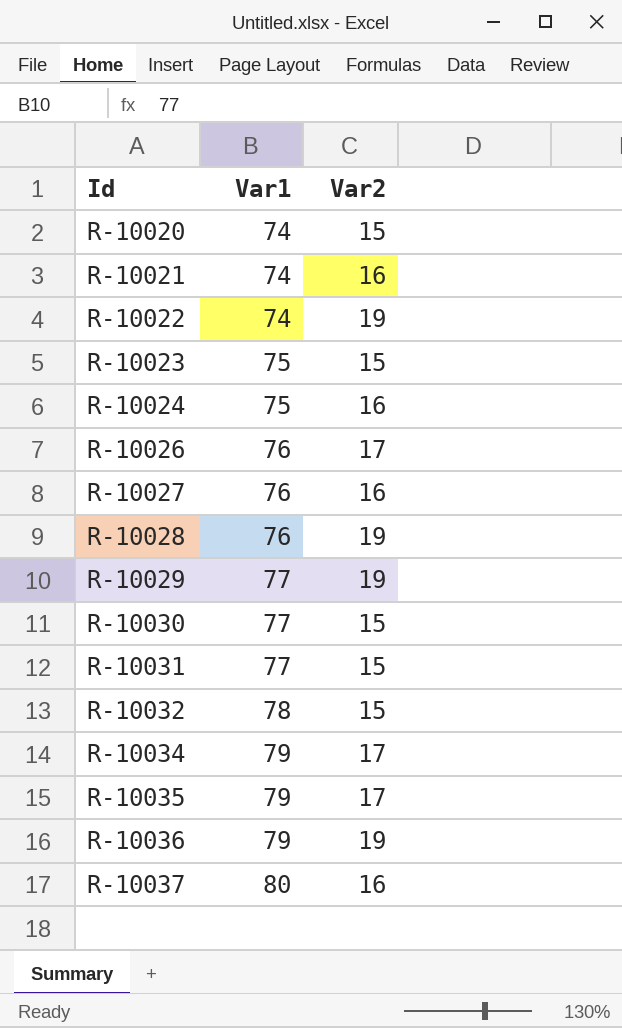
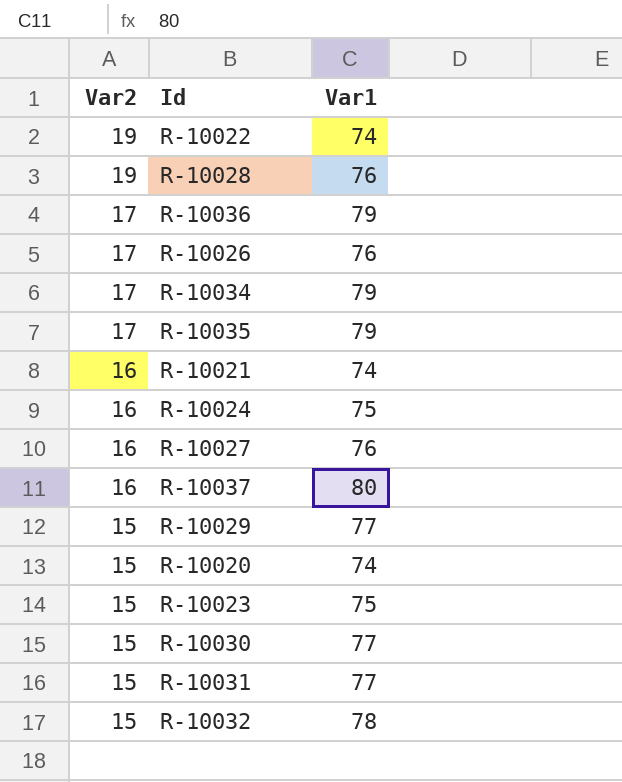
row order: Id ascending -> Var2 descending
column Var2 | position: 3 -> 1
R-10036 | Var2: 19 -> 17
R-10029 | Var2: 19 -> 15

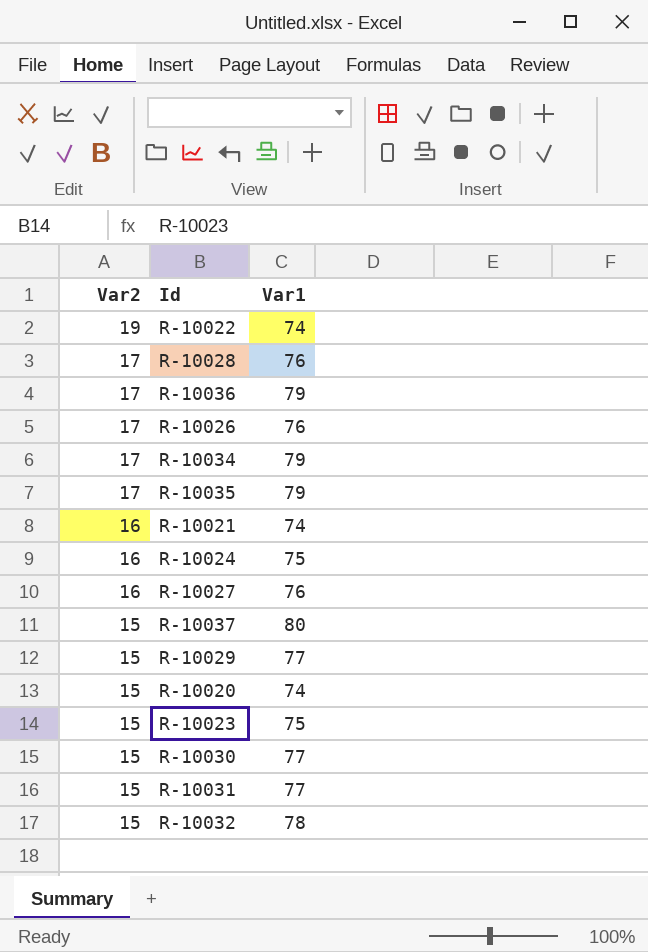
R-10028 | Var2: 19 -> 17
R-10037 | Var2: 16 -> 15

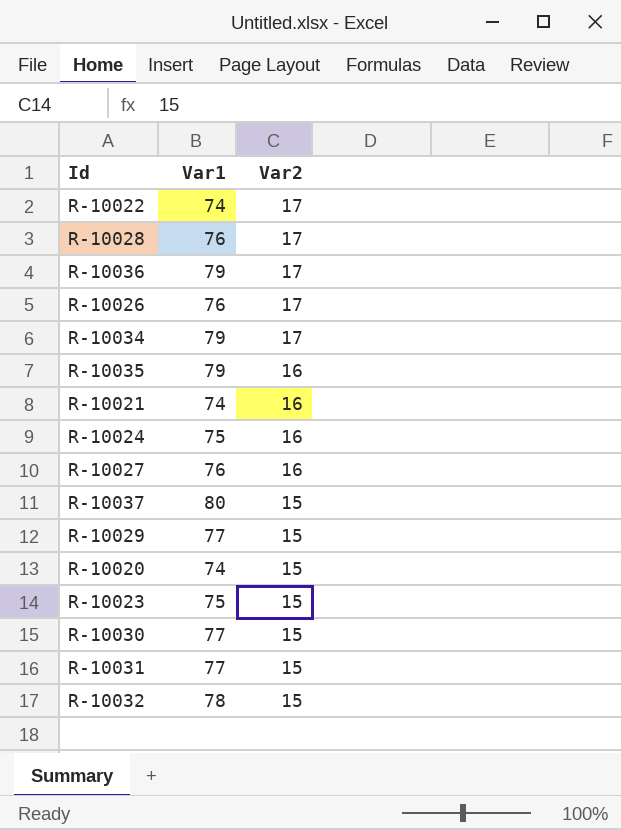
column Var2 | position: 1 -> 3
R-10022 | Var2: 19 -> 17
R-10035 | Var2: 17 -> 16

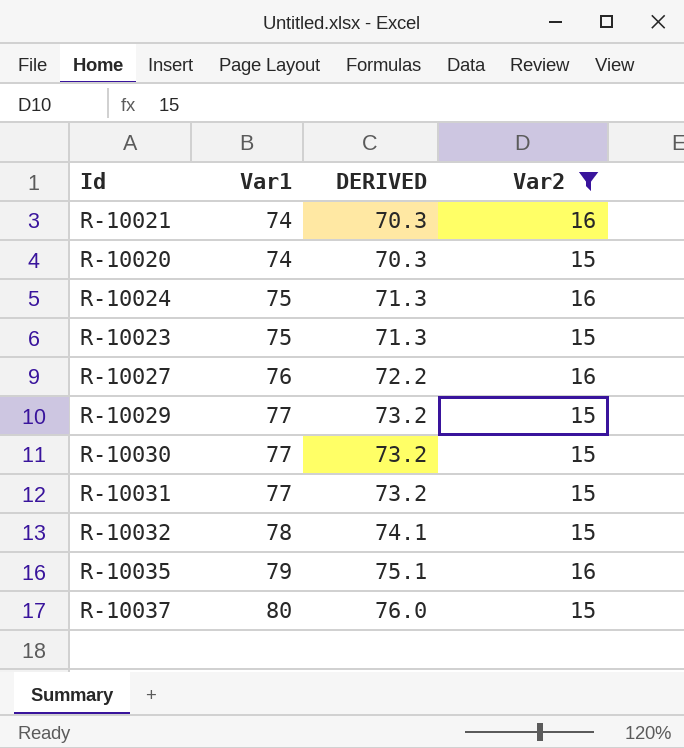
filter: none -> Var2 != 17
row order: Var2 descending -> Var1 ascending
column DERIVED | formula: none -> [Var1] * 0.95

